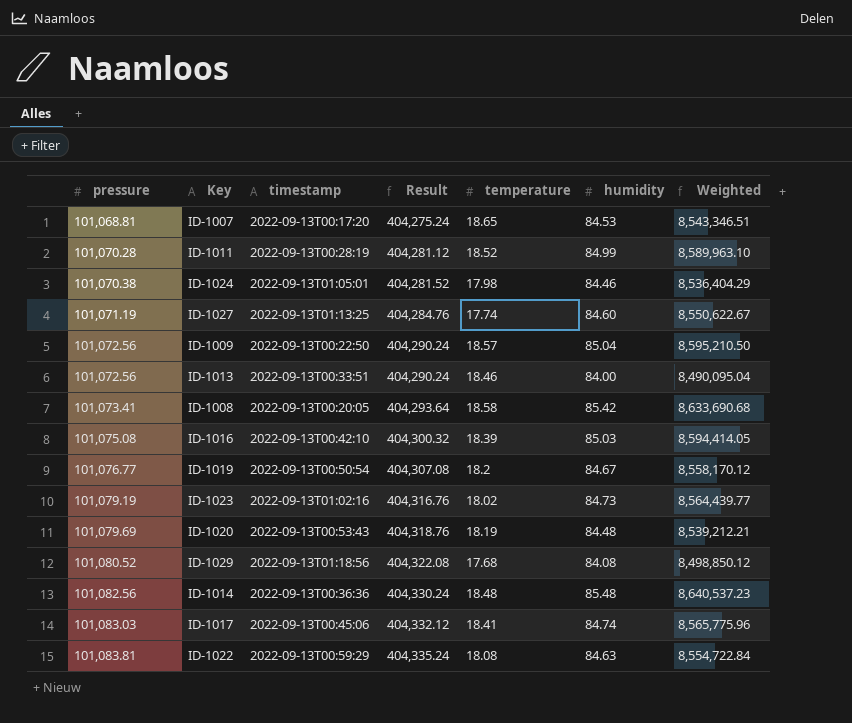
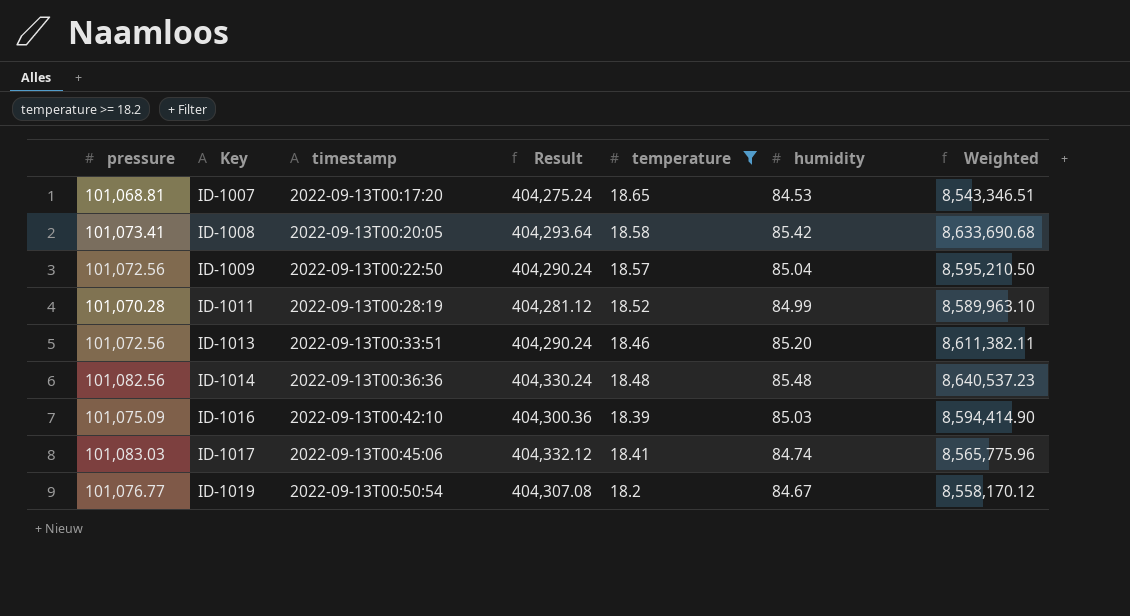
filter: none -> temperature >= 18.2
row order: pressure ascending -> Key ascending
ID-1013 | humidity: 84.00 -> 85.20
ID-1013 | Weighted: 8,490,095.04 -> 8,611,382.11
ID-1016 | pressure: 101,075.08 -> 101,075.09
ID-1016 | Result: 404,300.32 -> 404,300.36
ID-1016 | Weighted: 8,594,414.05 -> 8,594,414.90

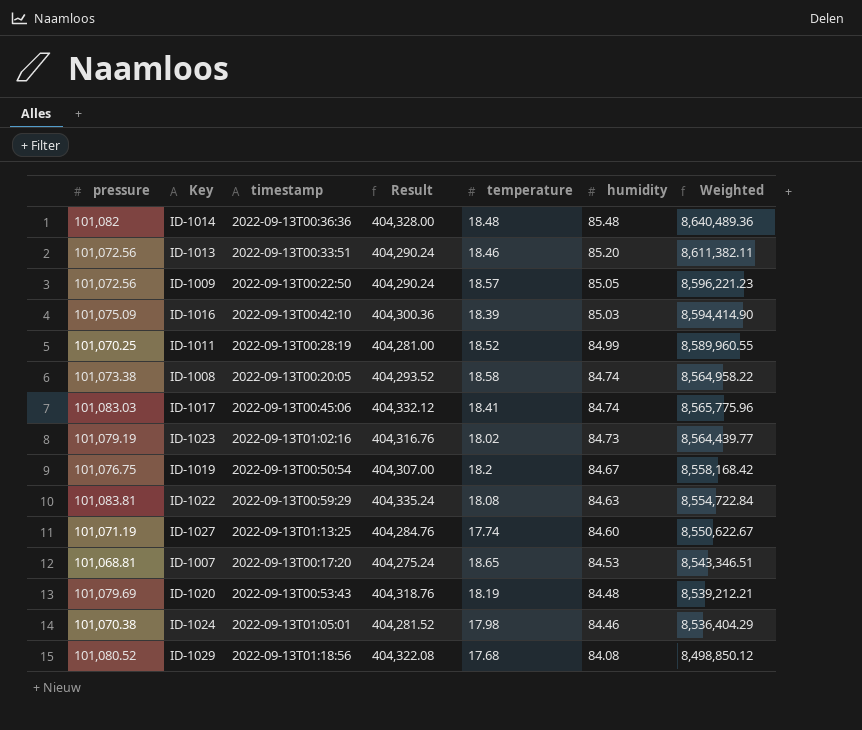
filter: temperature >= 18.2 -> none
row order: Key ascending -> humidity descending
ID-1014 | pressure: 101,082.56 -> 101,082
ID-1014 | Result: 404,330.24 -> 404,328.00
ID-1014 | Weighted: 8,640,537.23 -> 8,640,489.36
ID-1009 | humidity: 85.04 -> 85.05
ID-1009 | Weighted: 8,595,210.50 -> 8,596,221.23
ID-1011 | pressure: 101,070.28 -> 101,070.25
ID-1011 | Result: 404,281.12 -> 404,281.00
ID-1011 | Weighted: 8,589,963.10 -> 8,589,960.55
ID-1008 | pressure: 101,073.41 -> 101,073.38
ID-1008 | Result: 404,293.64 -> 404,293.52
ID-1008 | humidity: 85.42 -> 84.74
ID-1008 | Weighted: 8,633,690.68 -> 8,564,958.22
ID-1019 | pressure: 101,076.77 -> 101,076.75
ID-1019 | Result: 404,307.08 -> 404,307.00
ID-1019 | Weighted: 8,558,170.12 -> 8,558,168.42

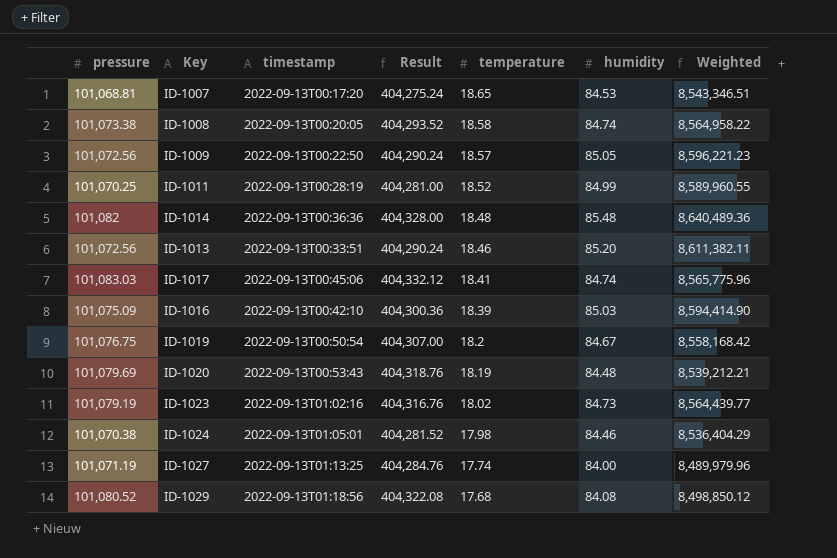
row order: humidity descending -> temperature descending
row ID-1022: 101,083.81 | 2022-09-13T00:59:29 | 404,335.24 | 18.08 | 84.63 | 8,554,722.84 -> none
ID-1027 | humidity: 84.60 -> 84.00
ID-1027 | Weighted: 8,550,622.67 -> 8,489,979.96

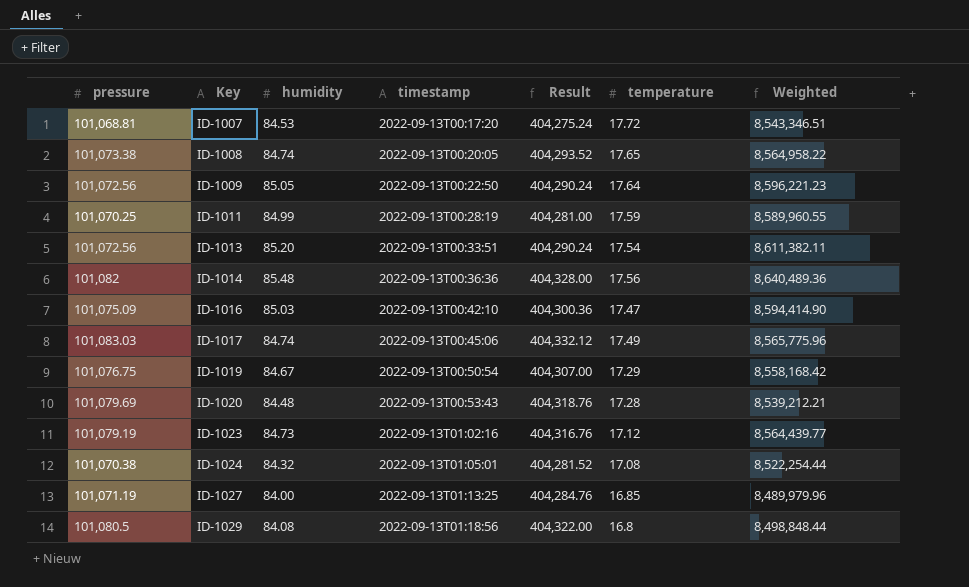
row order: temperature descending -> Key ascending
column humidity | position: 6 -> 3
ID-1007 | temperature: 18.65 -> 17.72
ID-1008 | temperature: 18.58 -> 17.65
ID-1009 | temperature: 18.57 -> 17.64
ID-1011 | temperature: 18.52 -> 17.59
ID-1013 | temperature: 18.46 -> 17.54
ID-1014 | temperature: 18.48 -> 17.56
ID-1016 | temperature: 18.39 -> 17.47
ID-1017 | temperature: 18.41 -> 17.49
ID-1019 | temperature: 18.2 -> 17.29
ID-1020 | temperature: 18.19 -> 17.28
ID-1023 | temperature: 18.02 -> 17.12
ID-1024 | humidity: 84.46 -> 84.32
ID-1024 | temperature: 17.98 -> 17.08
ID-1024 | Weighted: 8,536,404.29 -> 8,522,254.44
ID-1027 | temperature: 17.74 -> 16.85
ID-1029 | pressure: 101,080.52 -> 101,080.5
ID-1029 | Result: 404,322.08 -> 404,322.00
ID-1029 | temperature: 17.68 -> 16.8
ID-1029 | Weighted: 8,498,850.12 -> 8,498,848.44

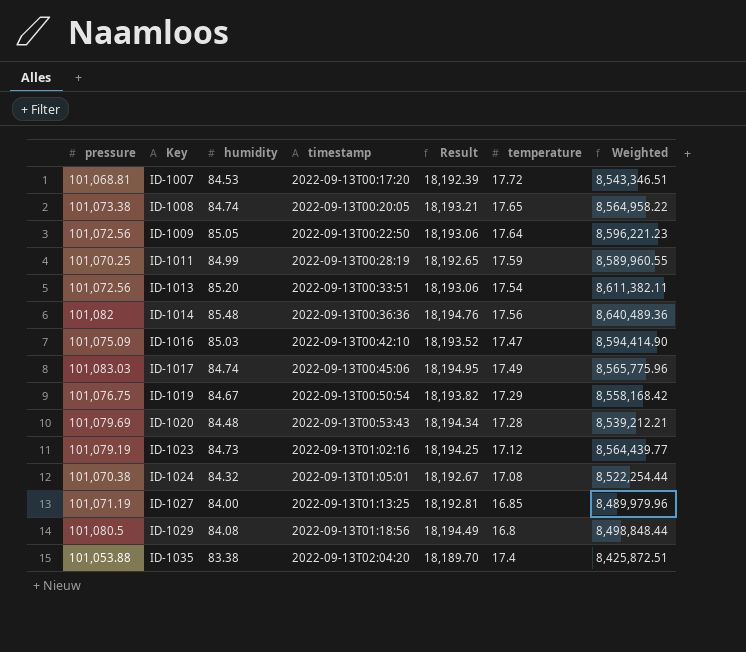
column Result | formula: [pressure] * 4 -> [pressure] * 0.18
row ID-1035: none -> 101,053.88 | 83.38 | 2022-09-13T02:04:20 | 18,189.70 | 17.4 | 8,425,872.51

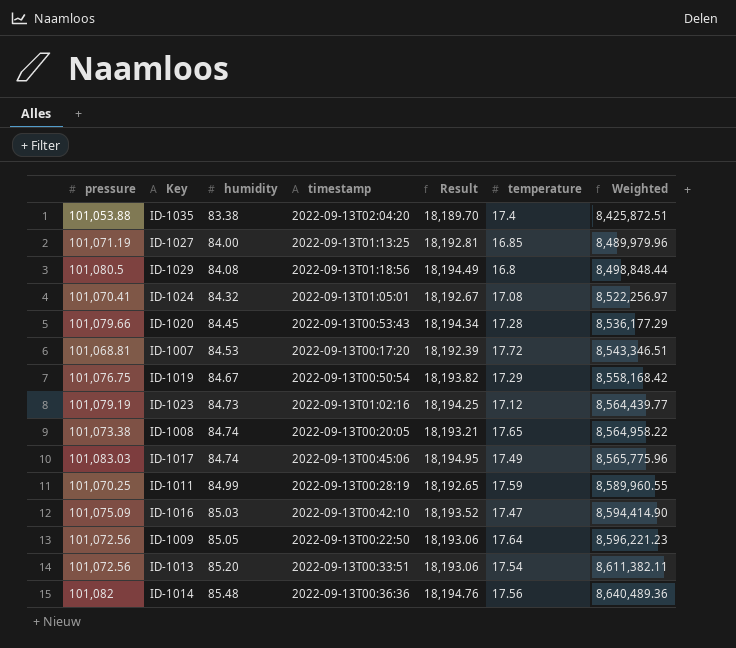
row order: Key ascending -> humidity ascending
ID-1024 | pressure: 101,070.38 -> 101,070.41
ID-1024 | Weighted: 8,522,254.44 -> 8,522,256.97
ID-1020 | pressure: 101,079.69 -> 101,079.66
ID-1020 | humidity: 84.48 -> 84.45
ID-1020 | Weighted: 8,539,212.21 -> 8,536,177.29

